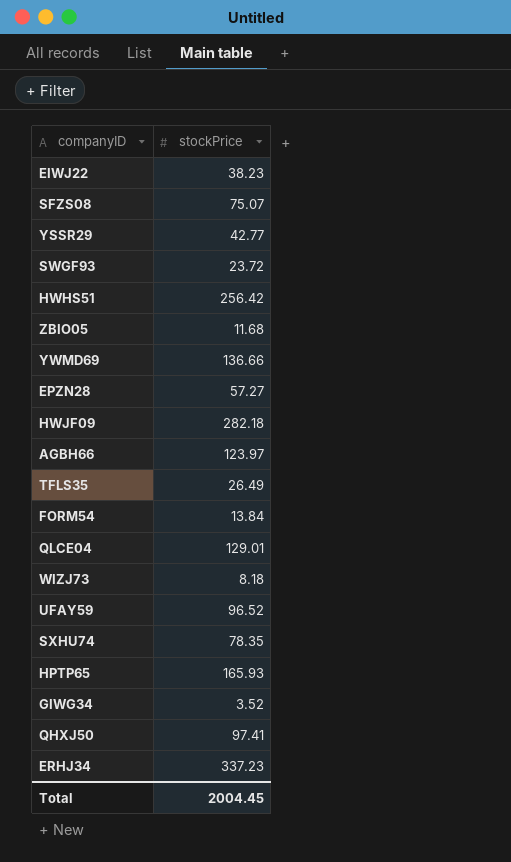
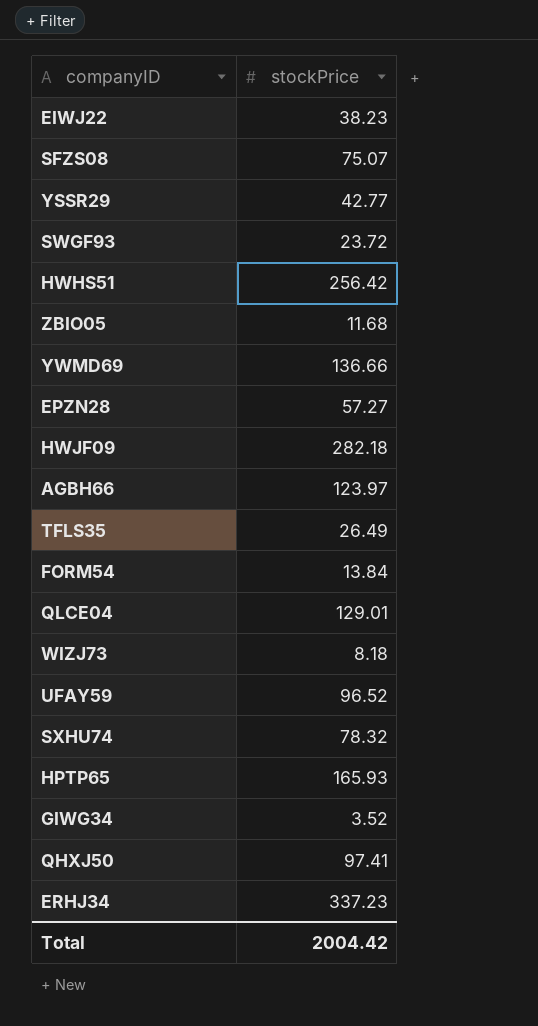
SXHU74 | stockPrice: 78.35 -> 78.32
Total | stockPrice: 2004.45 -> 2004.42

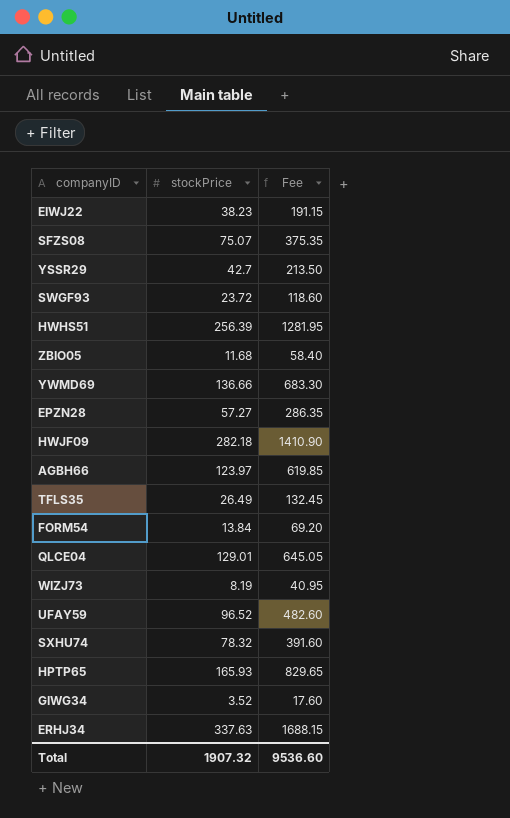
column Fee | formula: none -> [stockPrice] * 5
row QHXJ50: 97.41 -> none
YSSR29 | stockPrice: 42.77 -> 42.7
HWHS51 | stockPrice: 256.42 -> 256.39
WIZJ73 | stockPrice: 8.18 -> 8.19
ERHJ34 | stockPrice: 337.23 -> 337.63
Total | stockPrice: 2004.42 -> 1907.32

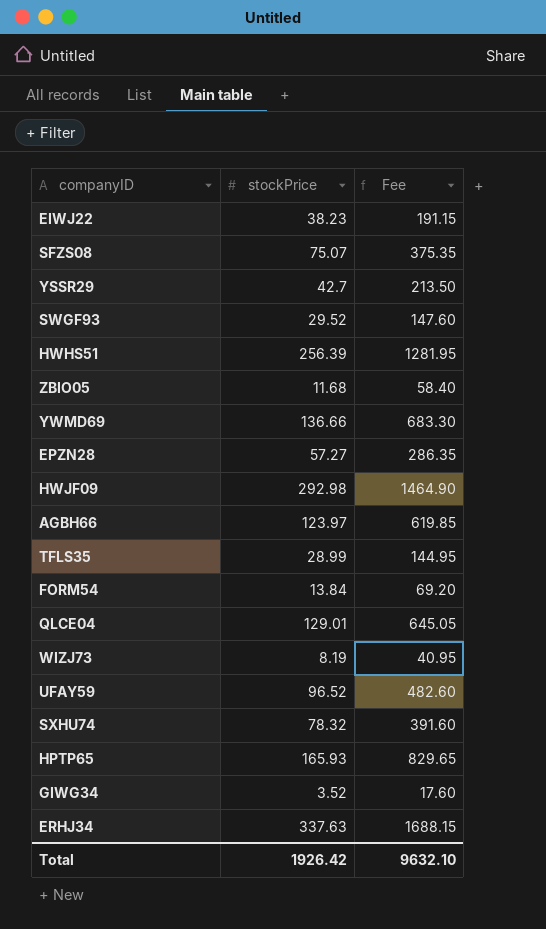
SWGF93 | stockPrice: 23.72 -> 29.52
SWGF93 | Fee: 118.60 -> 147.60
HWJF09 | stockPrice: 282.18 -> 292.98
HWJF09 | Fee: 1410.90 -> 1464.90
TFLS35 | stockPrice: 26.49 -> 28.99
TFLS35 | Fee: 132.45 -> 144.95
Total | stockPrice: 1907.32 -> 1926.42
Total | Fee: 9536.60 -> 9632.10

